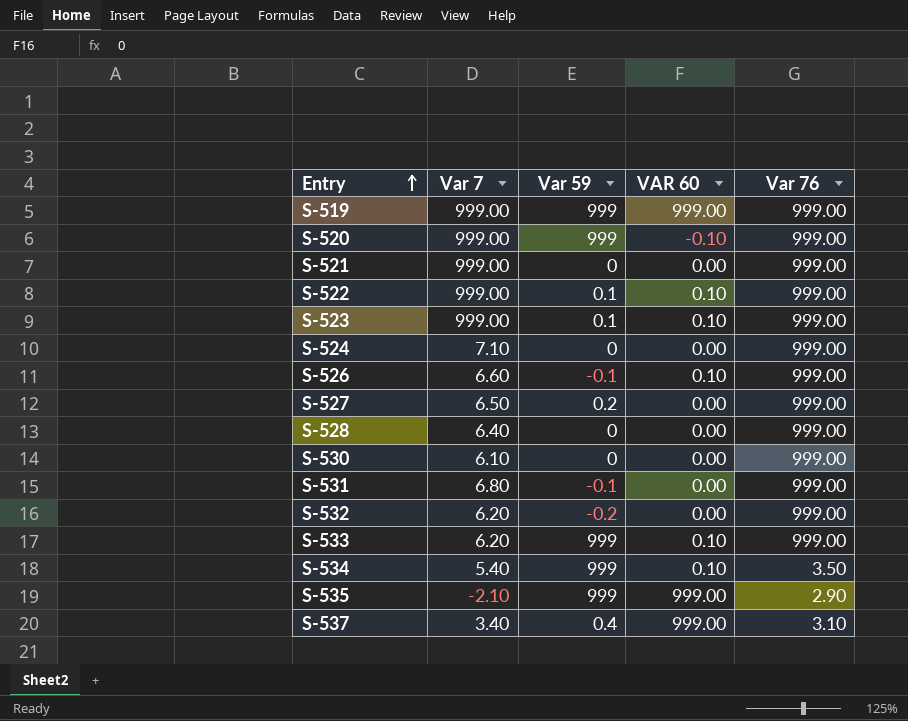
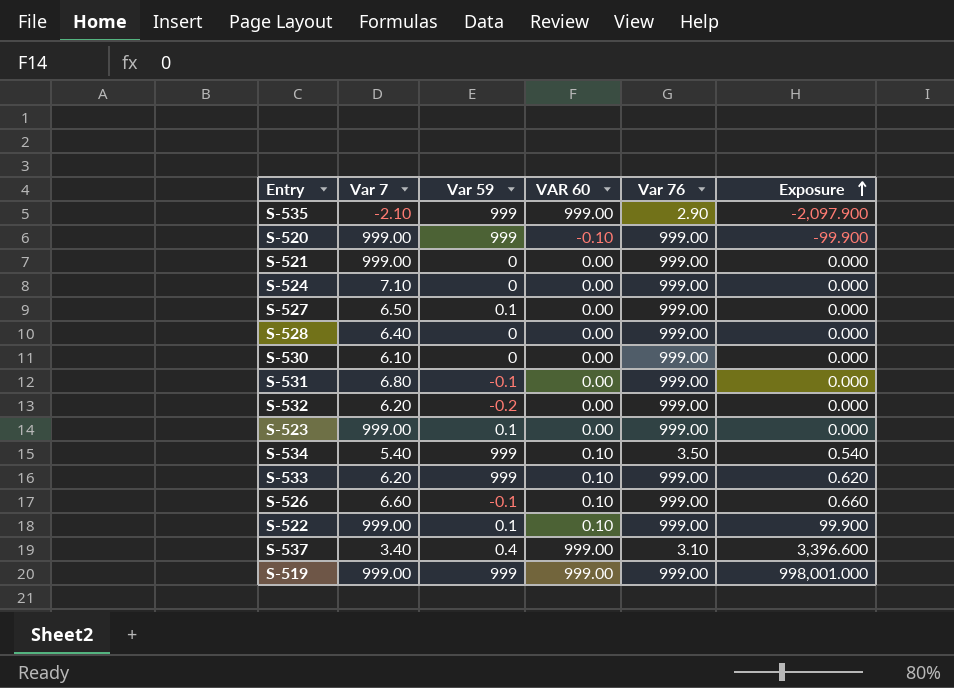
row order: Entry ascending -> Exposure ascending
column Exposure | formula: none -> [Var 7] * [VAR 60]
S-527 | Var 59: 0.2 -> 0.1
S-523 | VAR 60: 0.10 -> 0.00

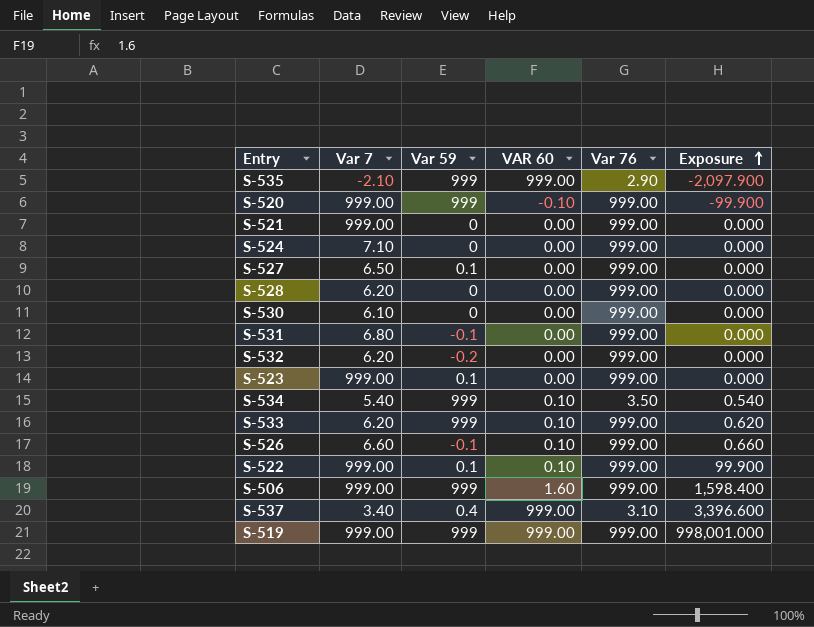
S-528 | Var 7: 6.40 -> 6.20
row S-506: none -> 999.00 | 999 | 1.60 | 999.00 | 1,598.400

